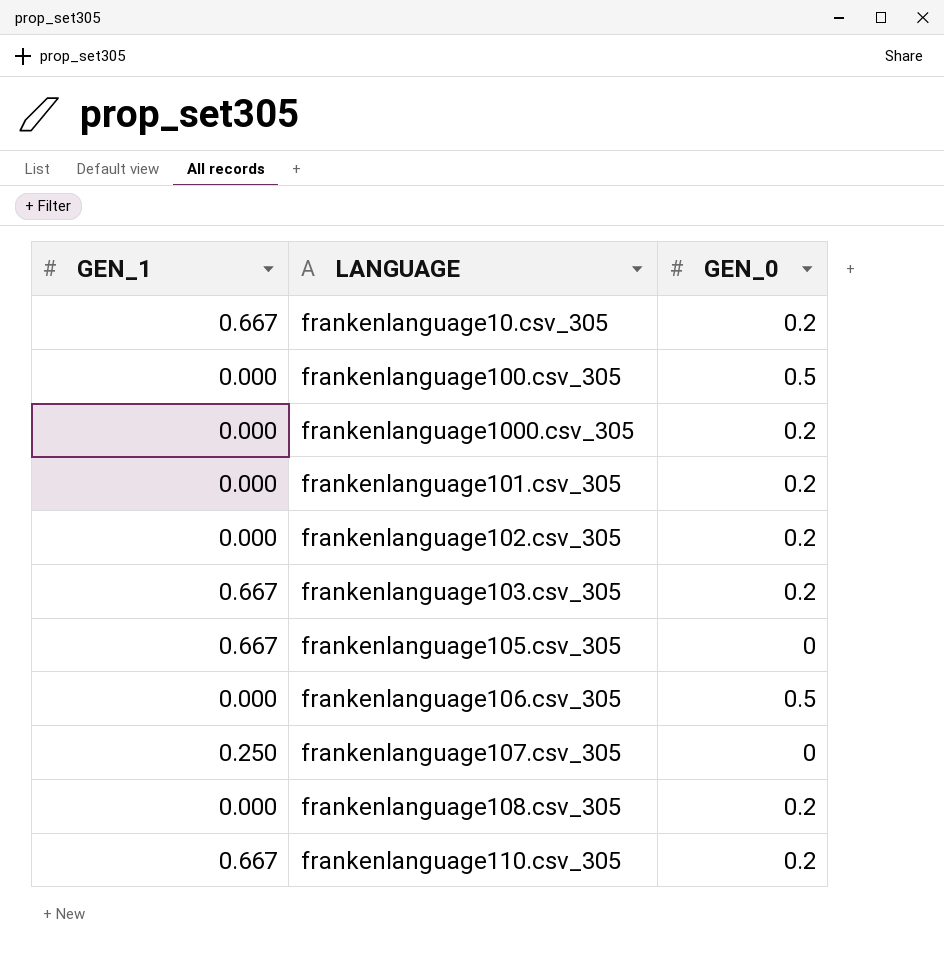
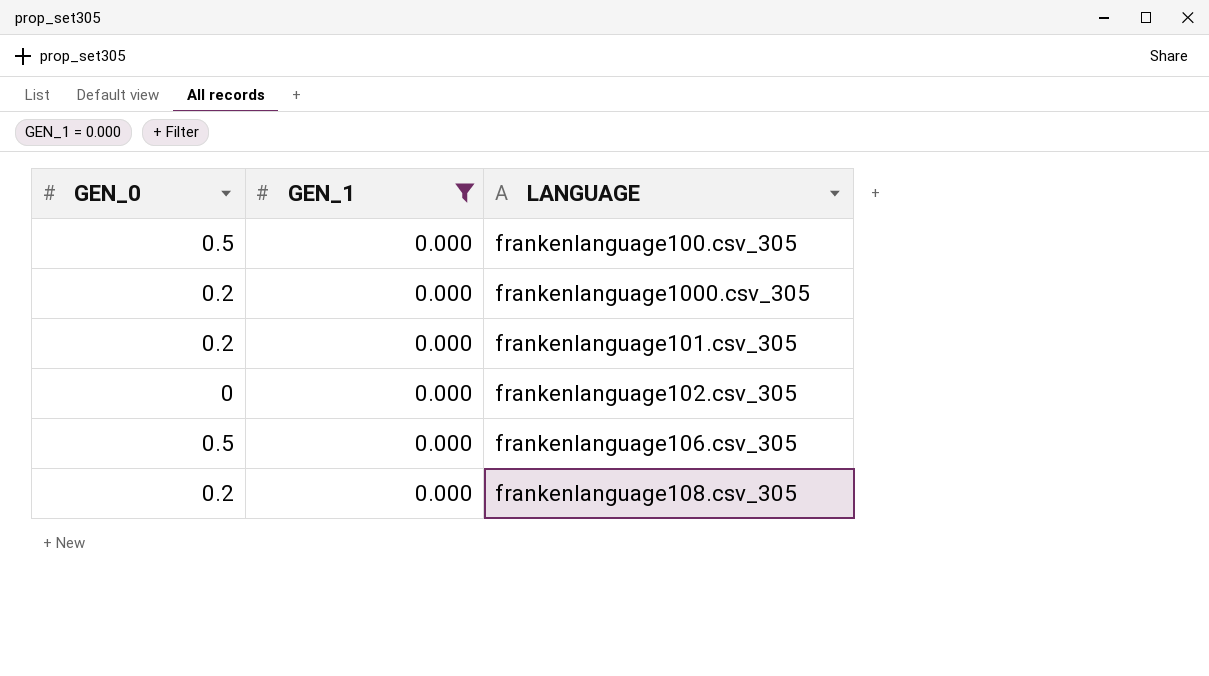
filter: none -> GEN_1 = 0.000
column GEN_0 | position: 3 -> 1
frankenlanguage102.csv_305 | GEN_0: 0.2 -> 0

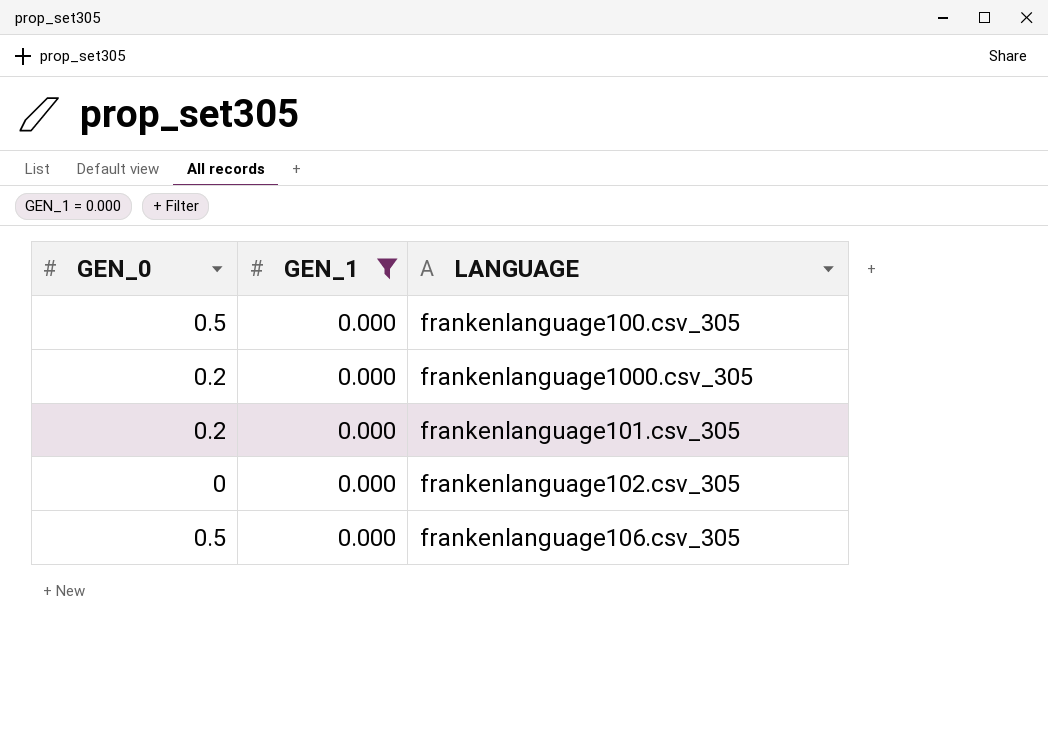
row frankenlanguage108.csv_305: 0.2 | 0.000 -> none

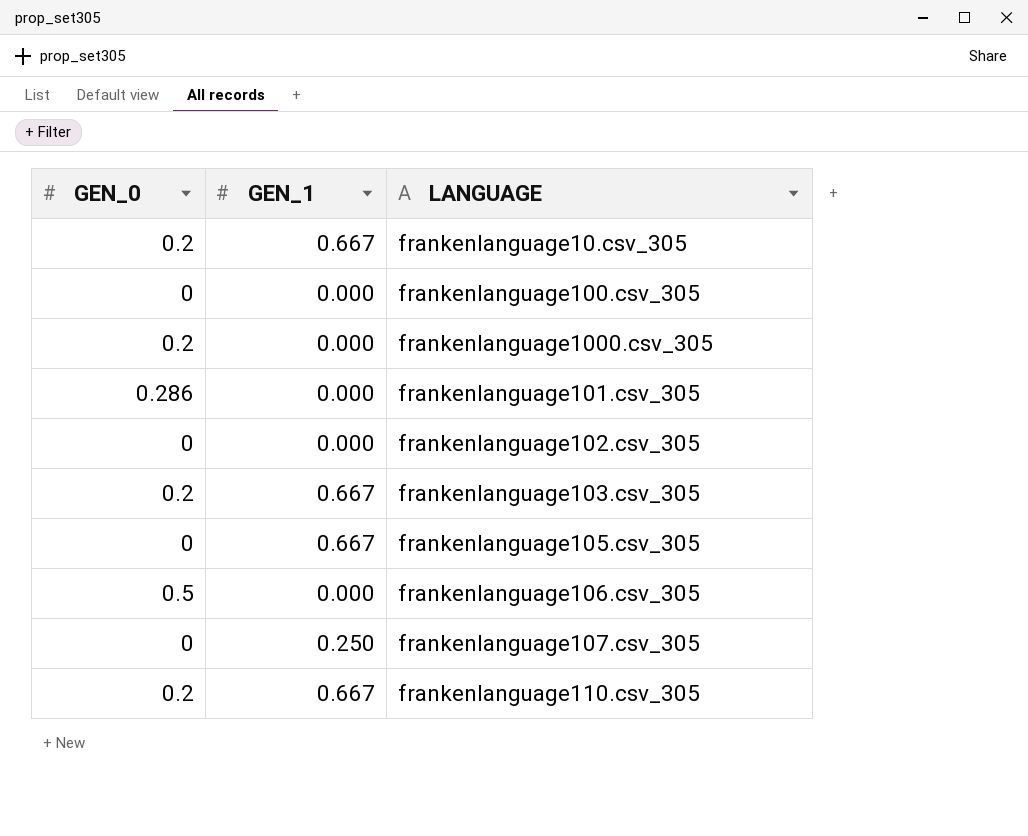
filter: GEN_1 = 0.000 -> none
frankenlanguage100.csv_305 | GEN_0: 0.5 -> 0
frankenlanguage101.csv_305 | GEN_0: 0.2 -> 0.286

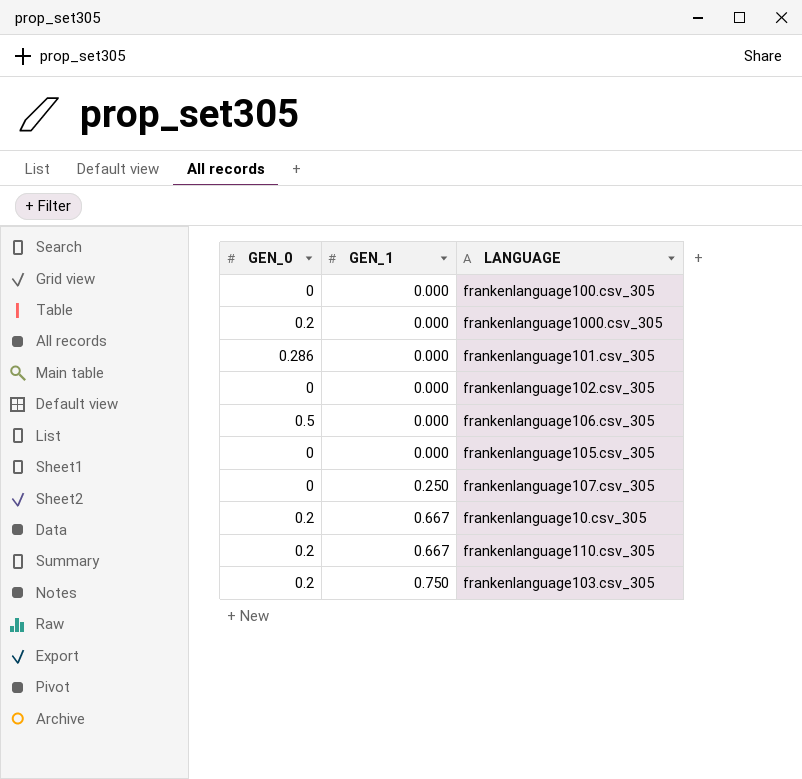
row order: none -> GEN_1 ascending
frankenlanguage105.csv_305 | GEN_1: 0.667 -> 0.000
frankenlanguage103.csv_305 | GEN_1: 0.667 -> 0.750

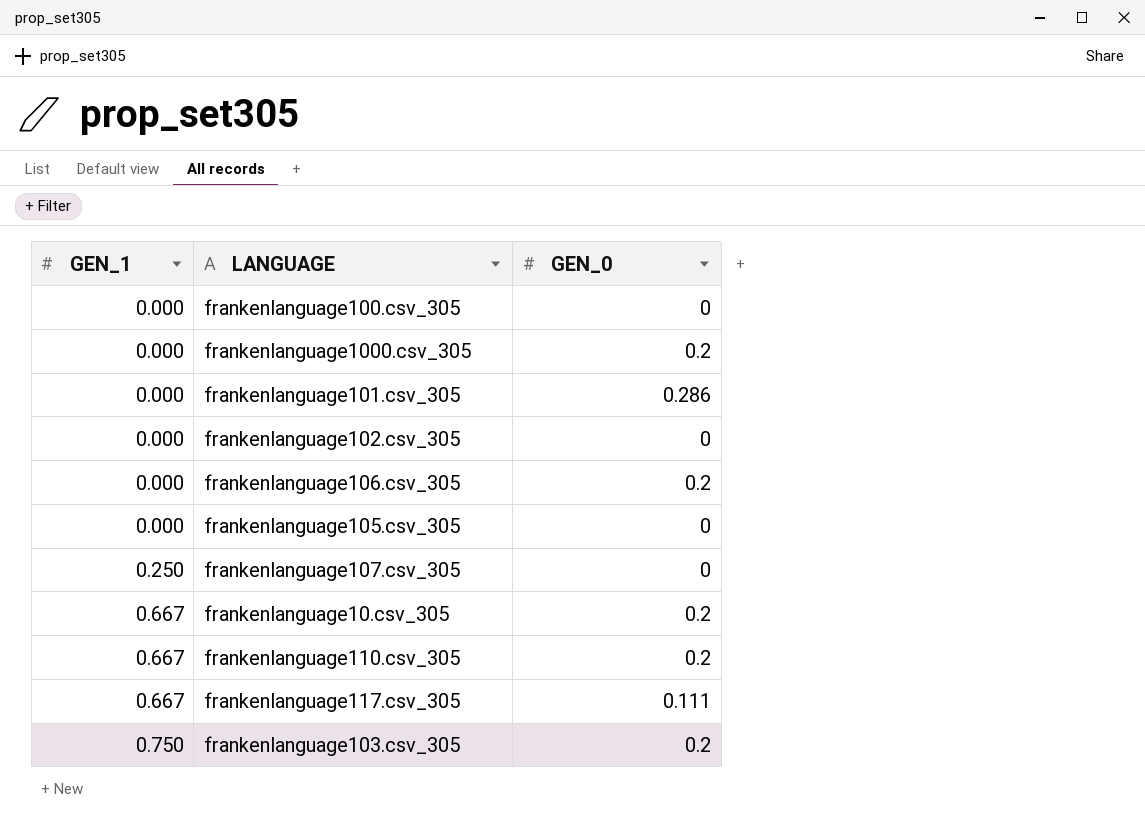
column GEN_0 | position: 1 -> 3
frankenlanguage106.csv_305 | GEN_0: 0.5 -> 0.2
row frankenlanguage117.csv_305: none -> 0.667 | 0.111

